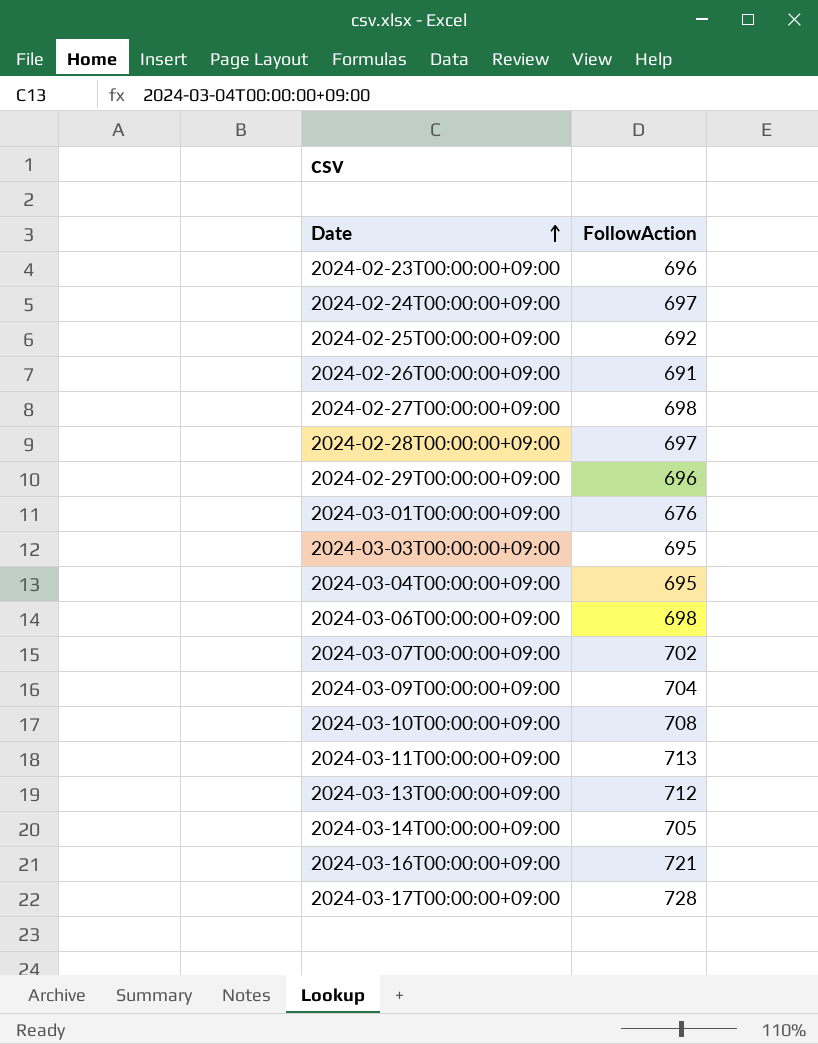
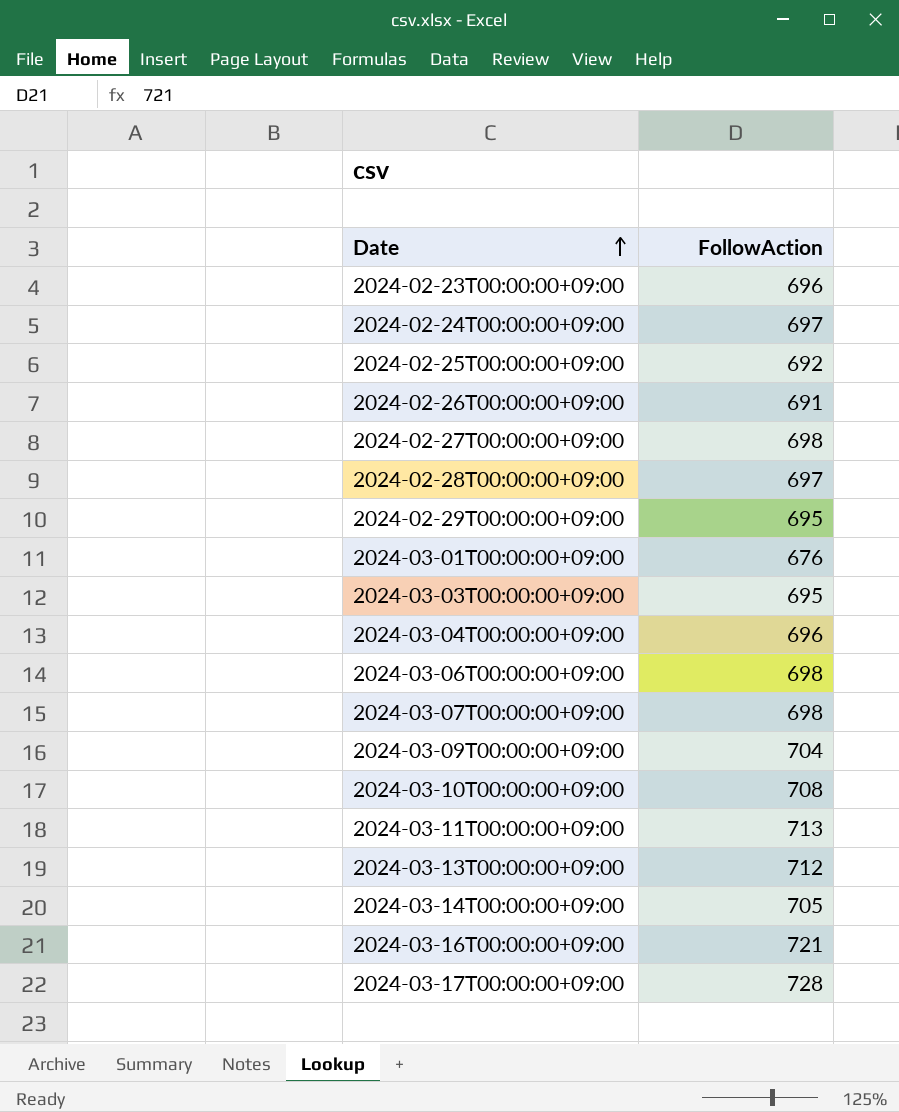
2024-02-29T00:00:00+09:00 | FollowAction: 696 -> 695
2024-03-04T00:00:00+09:00 | FollowAction: 695 -> 696
2024-03-07T00:00:00+09:00 | FollowAction: 702 -> 698

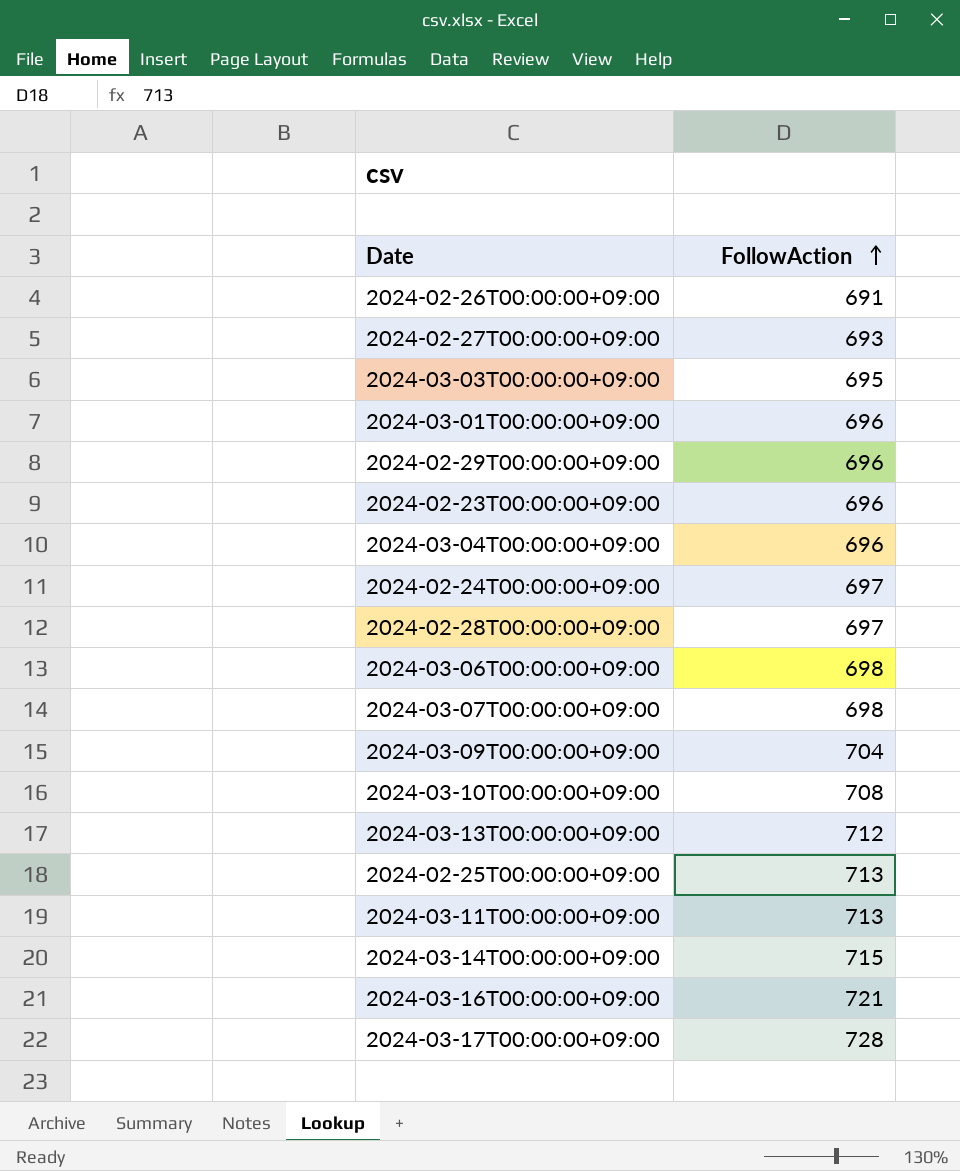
row order: Date ascending -> FollowAction ascending
2024-02-27T00:00:00+09:00 | FollowAction: 698 -> 693
2024-03-01T00:00:00+09:00 | FollowAction: 676 -> 696
2024-02-29T00:00:00+09:00 | FollowAction: 695 -> 696
2024-02-25T00:00:00+09:00 | FollowAction: 692 -> 713
2024-03-14T00:00:00+09:00 | FollowAction: 705 -> 715

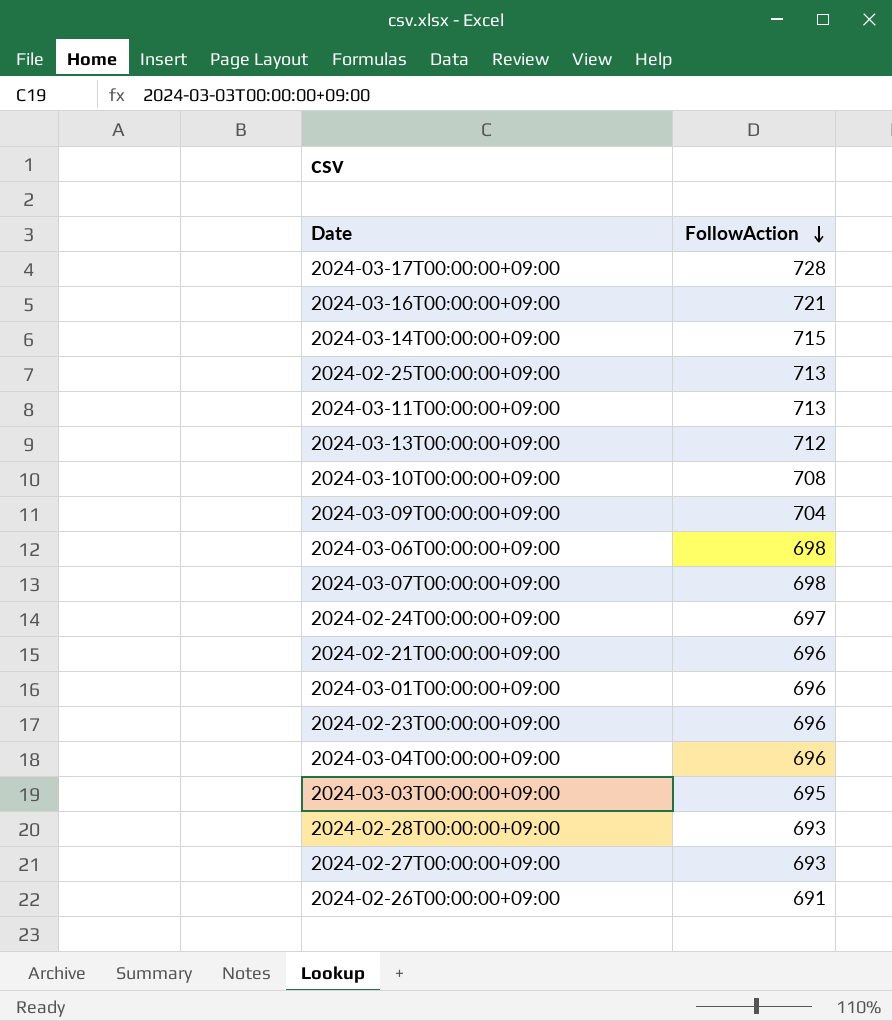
row order: FollowAction ascending -> FollowAction descending
row 2024-02-29T00:00:00+09:00: 696 -> none
row 2024-02-21T00:00:00+09:00: none -> 696
2024-02-28T00:00:00+09:00 | FollowAction: 697 -> 693

